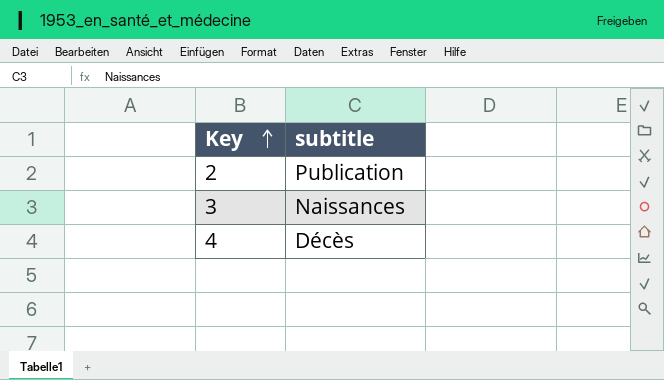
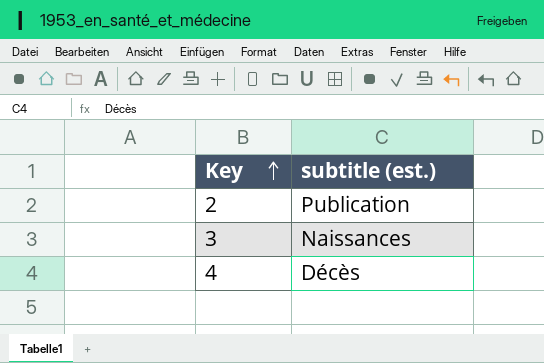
column name: subtitle -> subtitle (est.)

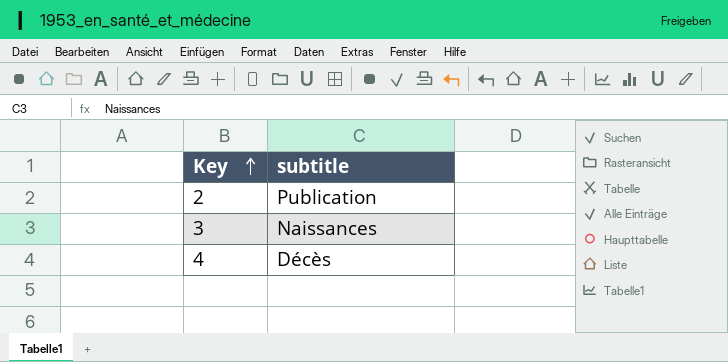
column name: subtitle (est.) -> subtitle

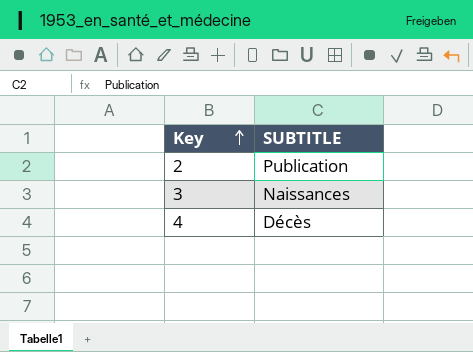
column name: subtitle -> SUBTITLE

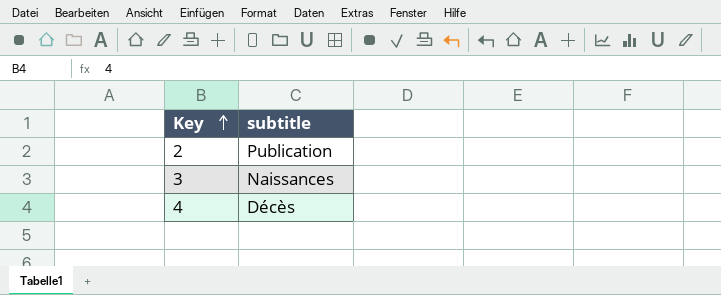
column name: SUBTITLE -> subtitle

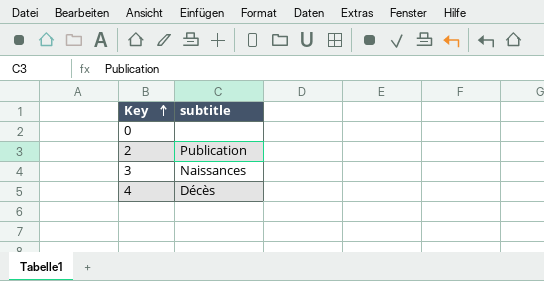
row 0: none -> none

